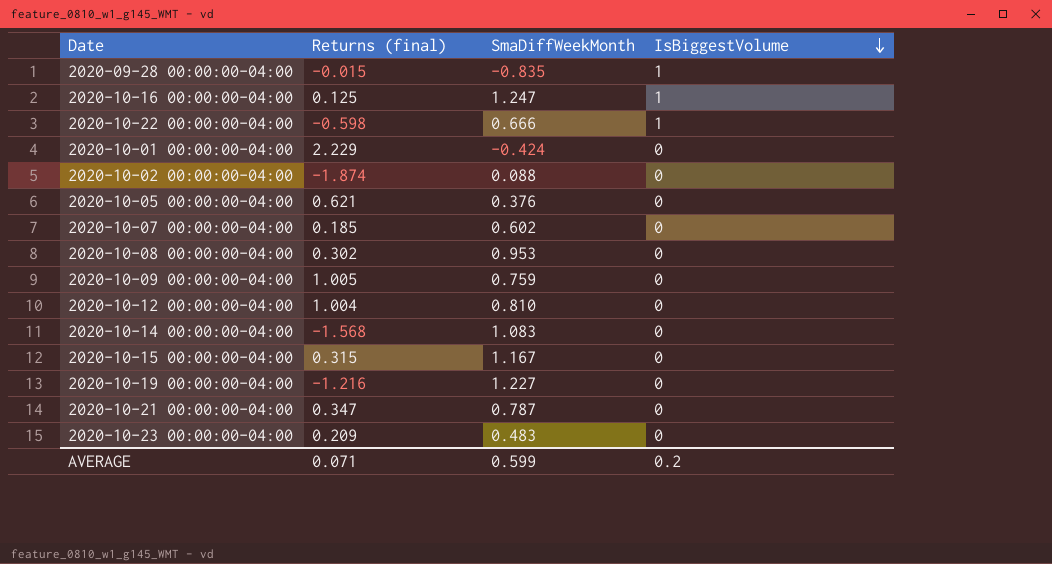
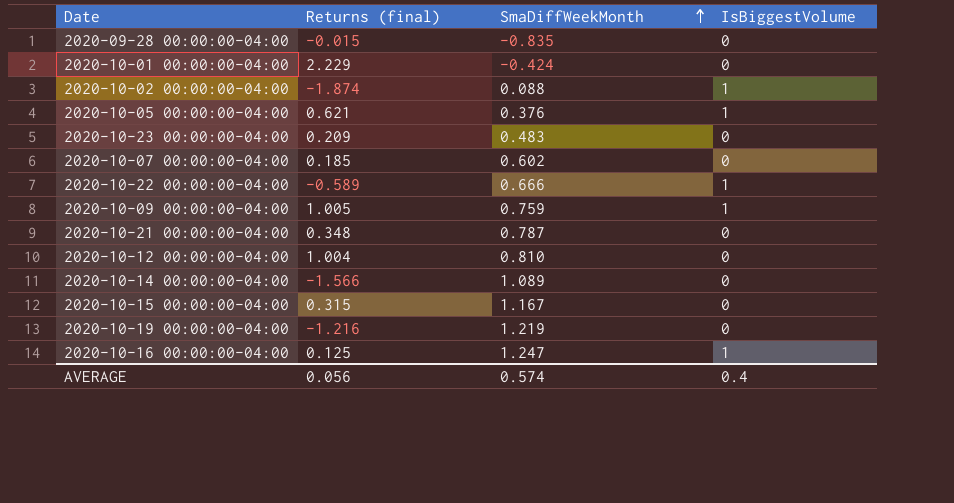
row order: IsBiggestVolume descending -> SmaDiffWeekMonth ascending
row 2020-10-08 00:00:00-04:00: 0.302 | 0.953 | 0 -> none
2020-09-28 00:00:00-04:00 | IsBiggestVolume: 1 -> 0
2020-10-02 00:00:00-04:00 | IsBiggestVolume: 0 -> 1
2020-10-05 00:00:00-04:00 | IsBiggestVolume: 0 -> 1
2020-10-22 00:00:00-04:00 | Returns (final): -0.598 -> -0.589
2020-10-09 00:00:00-04:00 | IsBiggestVolume: 0 -> 1
2020-10-21 00:00:00-04:00 | Returns (final): 0.347 -> 0.348
2020-10-14 00:00:00-04:00 | Returns (final): -1.568 -> -1.566
2020-10-14 00:00:00-04:00 | SmaDiffWeekMonth: 1.083 -> 1.089
2020-10-19 00:00:00-04:00 | SmaDiffWeekMonth: 1.227 -> 1.219
AVERAGE | Returns (final): 0.071 -> 0.056
AVERAGE | SmaDiffWeekMonth: 0.599 -> 0.574
AVERAGE | IsBiggestVolume: 0.2 -> 0.4

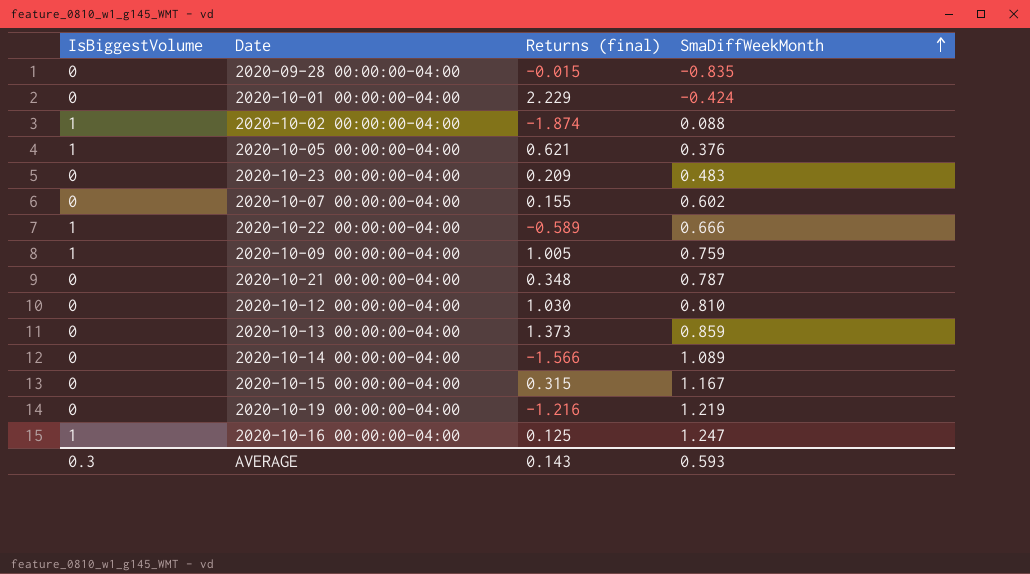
column IsBiggestVolume | position: 4 -> 1
2020-10-07 00:00:00-04:00 | Returns (final): 0.185 -> 0.155
2020-10-12 00:00:00-04:00 | Returns (final): 1.004 -> 1.030
row 2020-10-13 00:00:00-04:00: none -> 0 | 1.373 | 0.859
AVERAGE | IsBiggestVolume: 0.4 -> 0.3
AVERAGE | Returns (final): 0.056 -> 0.143
AVERAGE | SmaDiffWeekMonth: 0.574 -> 0.593

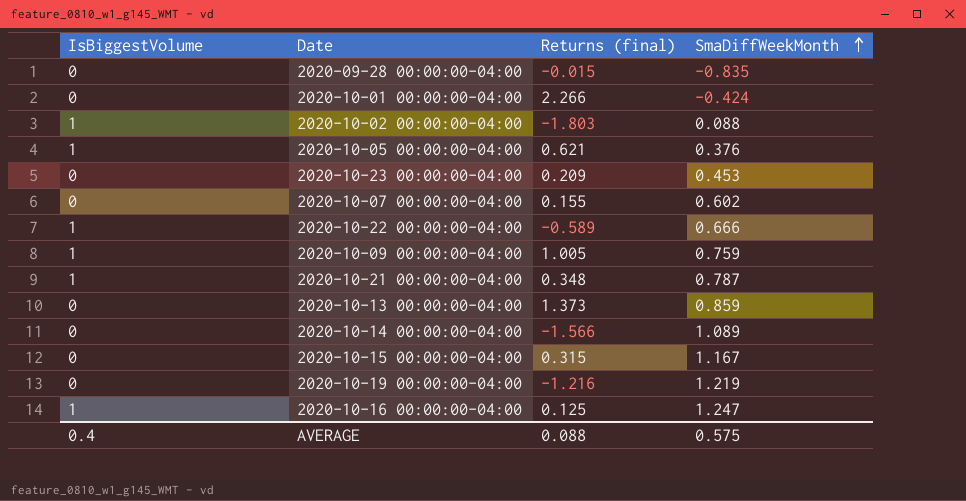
row 2020-10-12 00:00:00-04:00: 0 | 1.030 | 0.810 -> none
2020-10-01 00:00:00-04:00 | Returns (final): 2.229 -> 2.266
2020-10-02 00:00:00-04:00 | Returns (final): -1.874 -> -1.803
2020-10-23 00:00:00-04:00 | SmaDiffWeekMonth: 0.483 -> 0.453
2020-10-21 00:00:00-04:00 | IsBiggestVolume: 0 -> 1
AVERAGE | IsBiggestVolume: 0.3 -> 0.4
AVERAGE | Returns (final): 0.143 -> 0.088
AVERAGE | SmaDiffWeekMonth: 0.593 -> 0.575

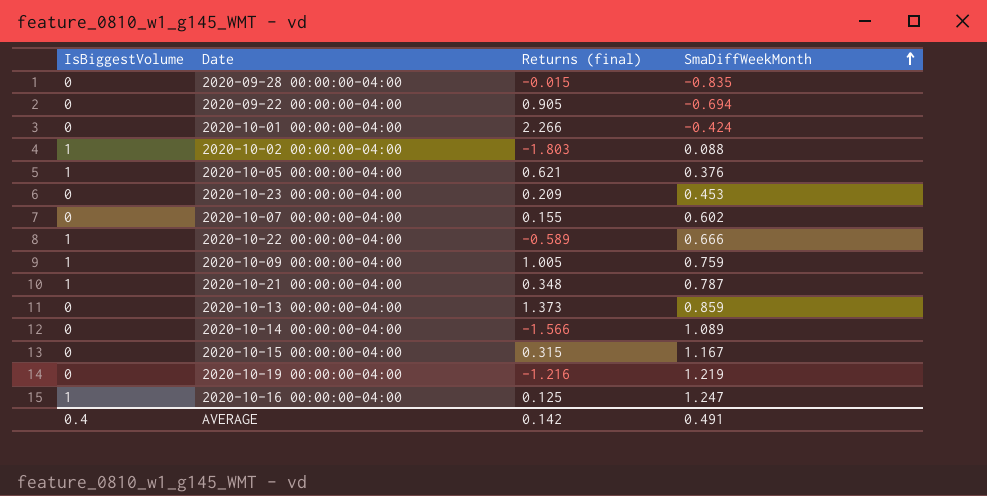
row 2020-09-22 00:00:00-04:00: none -> 0 | 0.905 | -0.694
AVERAGE | Returns (final): 0.088 -> 0.142
AVERAGE | SmaDiffWeekMonth: 0.575 -> 0.491

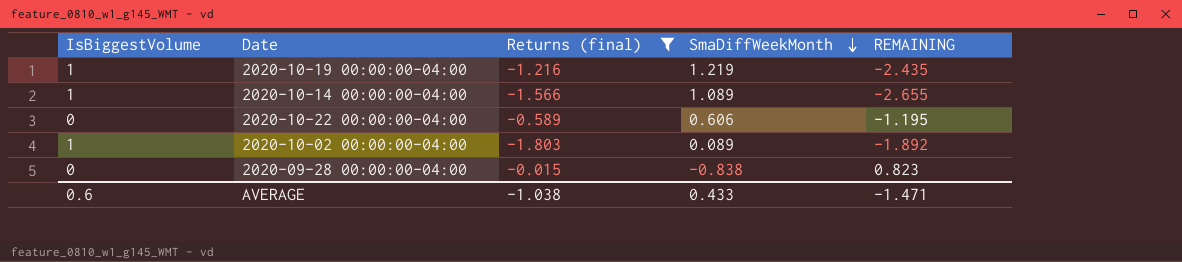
filter: none -> Returns (final) <= -0.015
row order: SmaDiffWeekMonth ascending -> SmaDiffWeekMonth descending
column REMAINING | formula: none -> [Returns (final)] - [SmaDiffWeekMonth]
2020-10-19 00:00:00-04:00 | IsBiggestVolume: 0 -> 1
2020-10-14 00:00:00-04:00 | IsBiggestVolume: 0 -> 1
2020-10-22 00:00:00-04:00 | IsBiggestVolume: 1 -> 0
2020-10-22 00:00:00-04:00 | SmaDiffWeekMonth: 0.666 -> 0.606
2020-10-02 00:00:00-04:00 | SmaDiffWeekMonth: 0.088 -> 0.089
2020-09-28 00:00:00-04:00 | SmaDiffWeekMonth: -0.835 -> -0.838
AVERAGE | IsBiggestVolume: 0.4 -> 0.6
AVERAGE | Returns (final): 0.142 -> -1.038
AVERAGE | SmaDiffWeekMonth: 0.491 -> 0.433

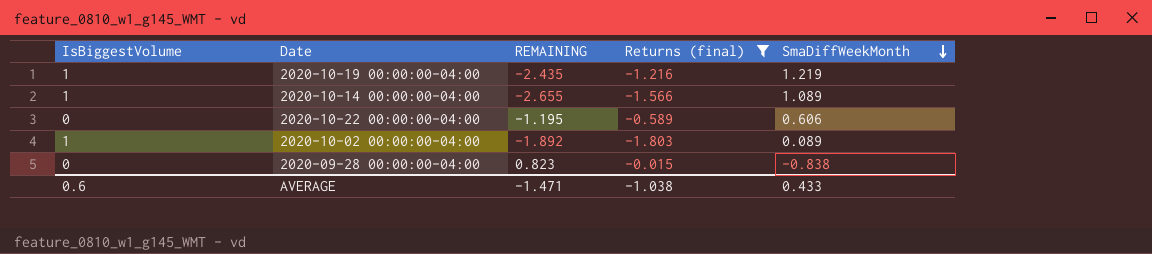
column REMAINING | position: 5 -> 3

